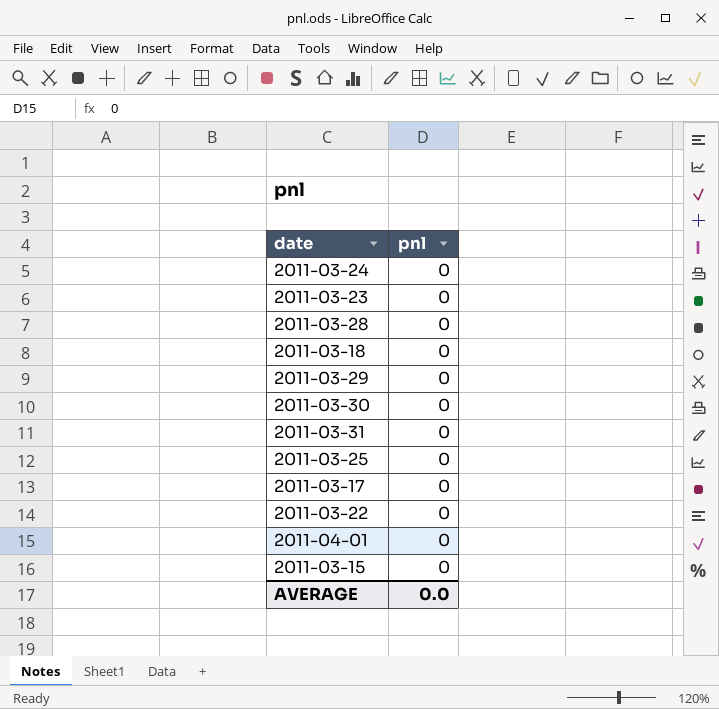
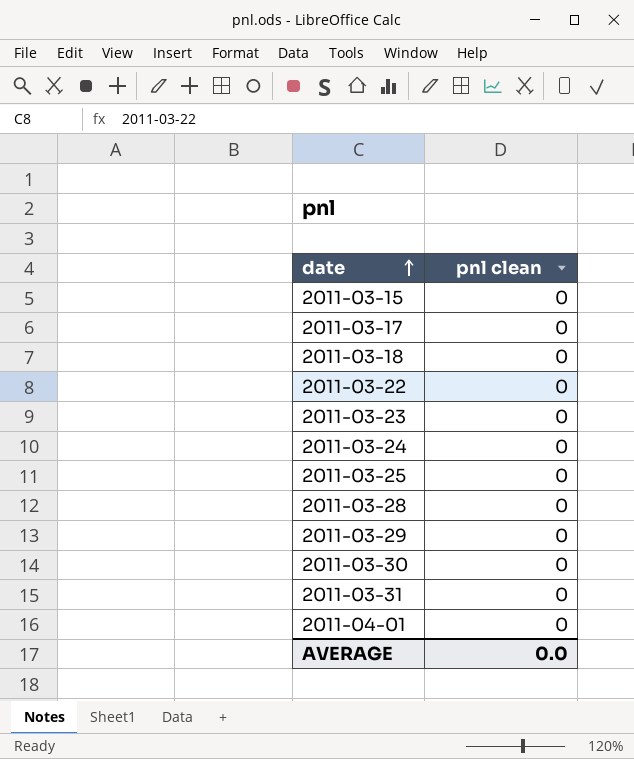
row order: none -> date ascending
column name: pnl -> pnl clean

